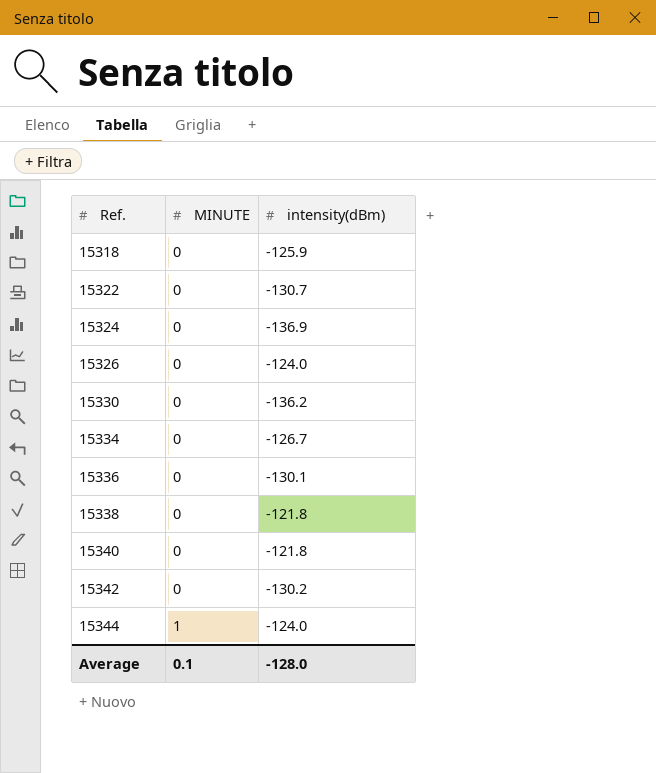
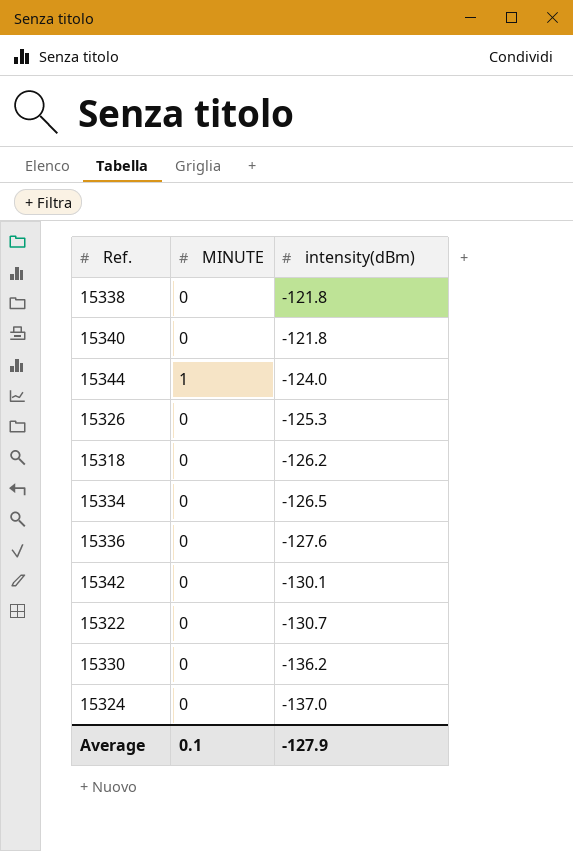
row order: Ref. ascending -> intensity(dBm) descending
15326 | intensity(dBm): -124.0 -> -125.3
15318 | intensity(dBm): -125.9 -> -126.2
15334 | intensity(dBm): -126.7 -> -126.5
15336 | intensity(dBm): -130.1 -> -127.6
15342 | intensity(dBm): -130.2 -> -130.1
15324 | intensity(dBm): -136.9 -> -137.0
Average | intensity(dBm): -128.0 -> -127.9

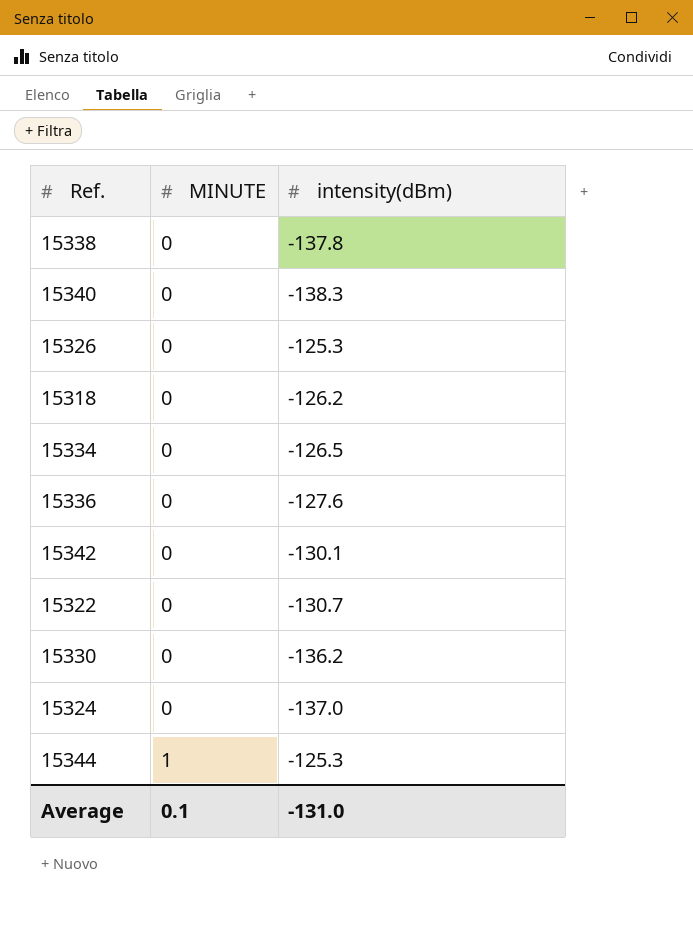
row order: intensity(dBm) descending -> MINUTE ascending
15338 | intensity(dBm): -121.8 -> -137.8
15340 | intensity(dBm): -121.8 -> -138.3
15344 | intensity(dBm): -124.0 -> -125.3
Average | intensity(dBm): -127.9 -> -131.0

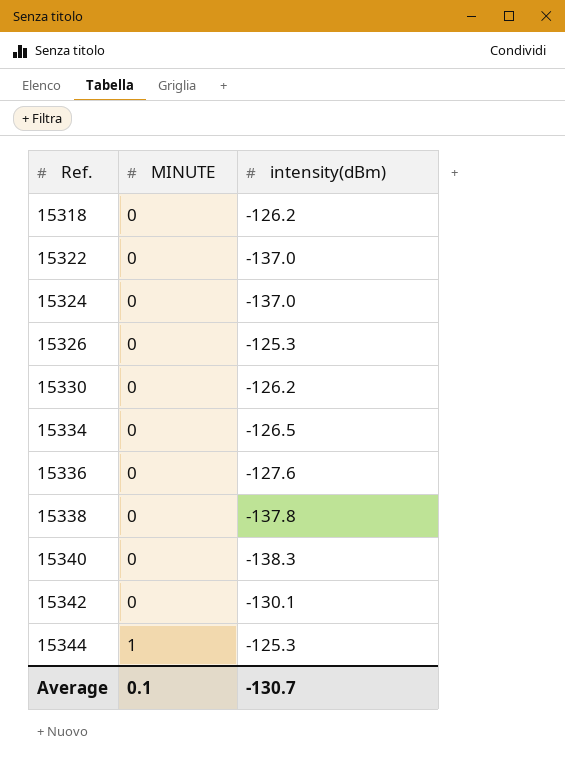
row order: MINUTE ascending -> Ref. ascending
15322 | intensity(dBm): -130.7 -> -137.0
15330 | intensity(dBm): -136.2 -> -126.2
Average | intensity(dBm): -131.0 -> -130.7

